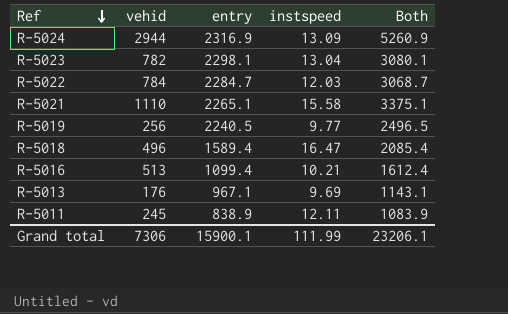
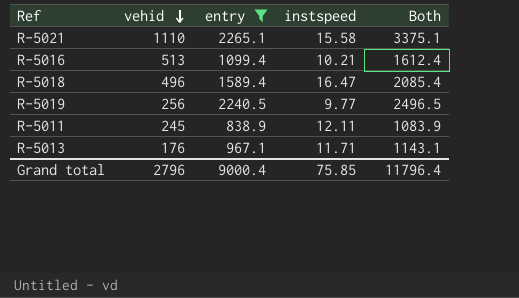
filter: none -> entry <= 2265.1
row order: Ref descending -> vehid descending
R-5013 | instspeed: 9.69 -> 11.71
Grand total | vehid: 7306 -> 2796
Grand total | entry: 15900.1 -> 9000.4
Grand total | instspeed: 111.99 -> 75.85
Grand total | Both: 23206.1 -> 11796.4

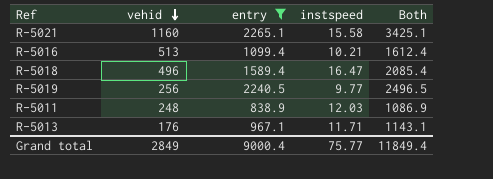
R-5021 | vehid: 1110 -> 1160
R-5021 | Both: 3375.1 -> 3425.1
R-5011 | vehid: 245 -> 248
R-5011 | instspeed: 12.11 -> 12.03
R-5011 | Both: 1083.9 -> 1086.9
Grand total | vehid: 2796 -> 2849
Grand total | instspeed: 75.85 -> 75.77
Grand total | Both: 11796.4 -> 11849.4

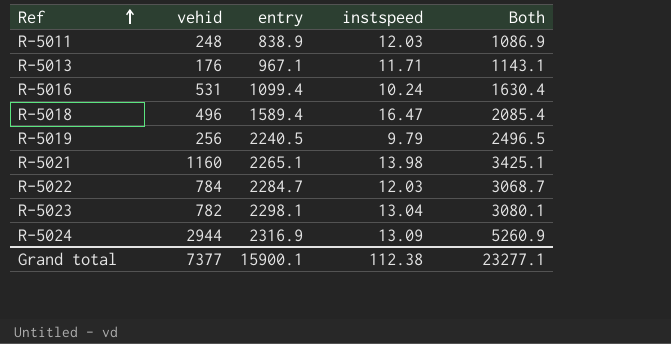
filter: entry <= 2265.1 -> none
row order: vehid descending -> Ref ascending
R-5016 | vehid: 513 -> 531
R-5016 | instspeed: 10.21 -> 10.24
R-5016 | Both: 1612.4 -> 1630.4
R-5019 | instspeed: 9.77 -> 9.79
R-5021 | instspeed: 15.58 -> 13.98
Grand total | vehid: 2849 -> 7377
Grand total | entry: 9000.4 -> 15900.1
Grand total | instspeed: 75.77 -> 112.38
Grand total | Both: 11849.4 -> 23277.1

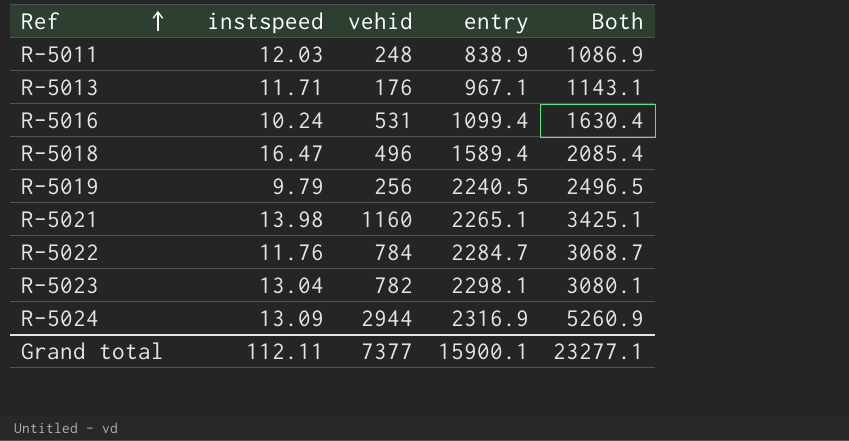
column instspeed | position: 4 -> 2
R-5022 | instspeed: 12.03 -> 11.76
Grand total | instspeed: 112.38 -> 112.11

